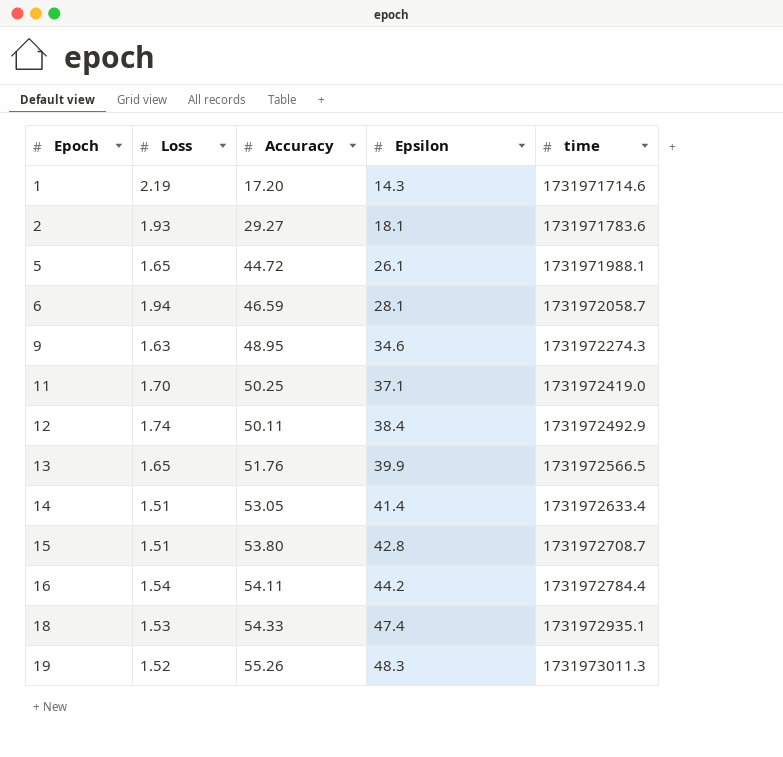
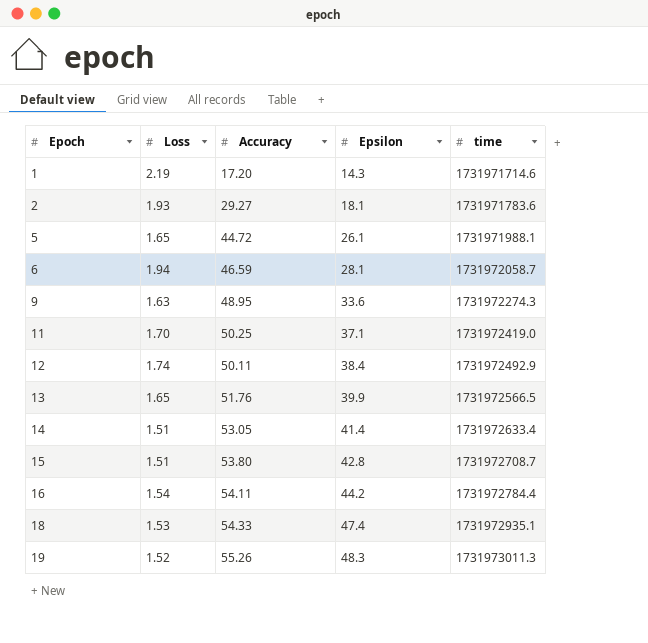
9 | Epsilon: 34.6 -> 33.6

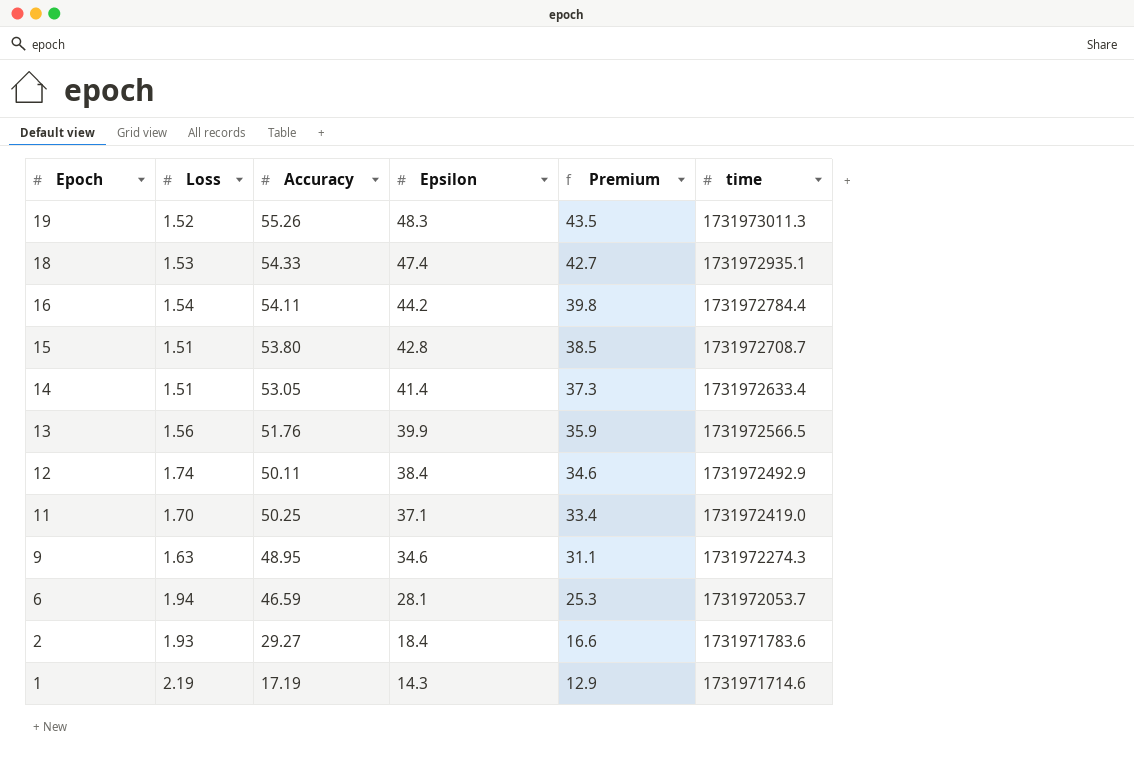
row order: Epoch ascending -> Epoch descending
column Premium | formula: none -> [Epsilon] * 0.9
row 5: 1.65 | 44.72 | 26.1 | 1731971988.1 -> none
13 | Loss: 1.65 -> 1.56
9 | Epsilon: 33.6 -> 34.6
6 | time: 1731972058.7 -> 1731972053.7
2 | Epsilon: 18.1 -> 18.4
1 | Accuracy: 17.20 -> 17.19

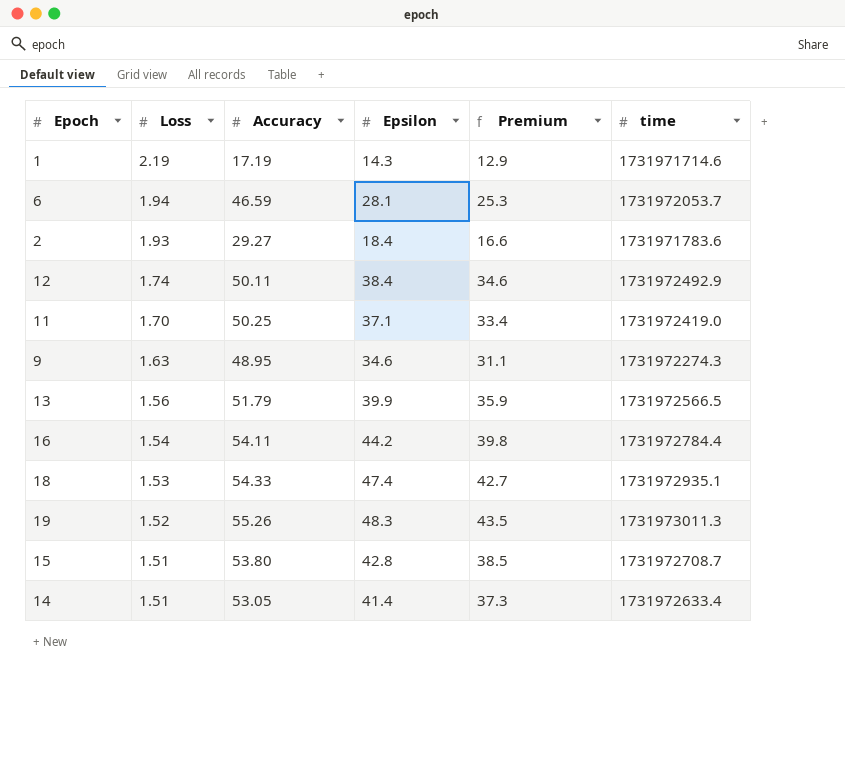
row order: Epoch descending -> Loss descending
13 | Accuracy: 51.76 -> 51.79

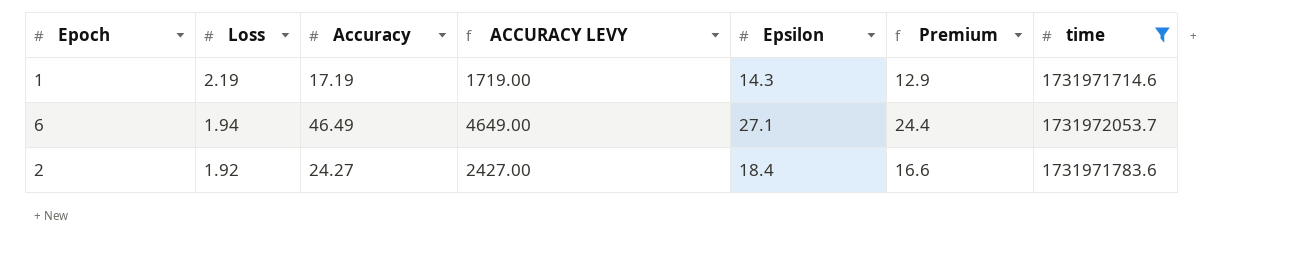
filter: none -> time <= 1731972053.7
column ACCURACY LEVY | formula: none -> [Accuracy] * 100
6 | Accuracy: 46.59 -> 46.49
6 | Epsilon: 28.1 -> 27.1
6 | Premium: 25.3 -> 24.4
2 | Loss: 1.93 -> 1.92
2 | Accuracy: 29.27 -> 24.27

